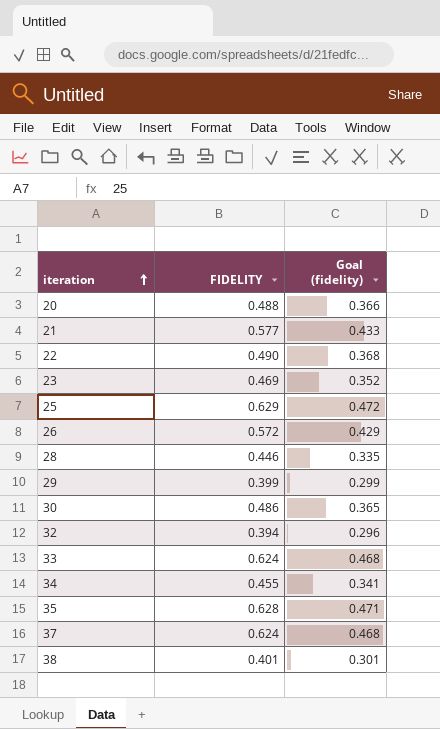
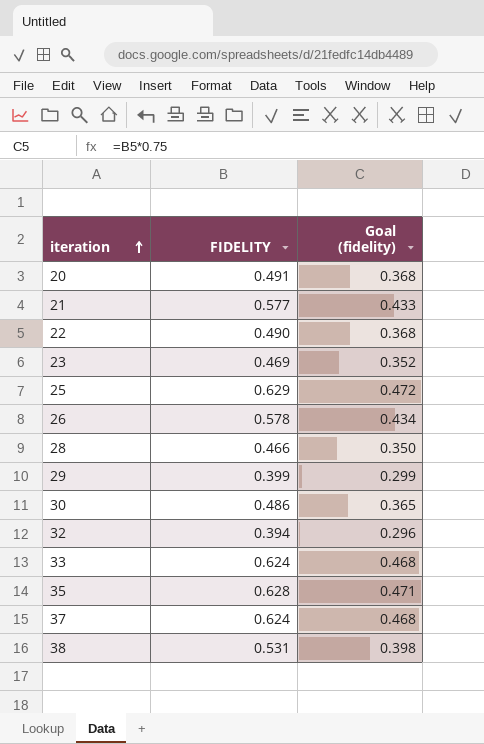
row 34: 0.455 | 0.341 -> none
20 | FIDELITY: 0.488 -> 0.491
20 | Goal (fidelity): 0.366 -> 0.368
26 | FIDELITY: 0.572 -> 0.578
26 | Goal (fidelity): 0.429 -> 0.434
28 | FIDELITY: 0.446 -> 0.466
28 | Goal (fidelity): 0.335 -> 0.350
38 | FIDELITY: 0.401 -> 0.531
38 | Goal (fidelity): 0.301 -> 0.398

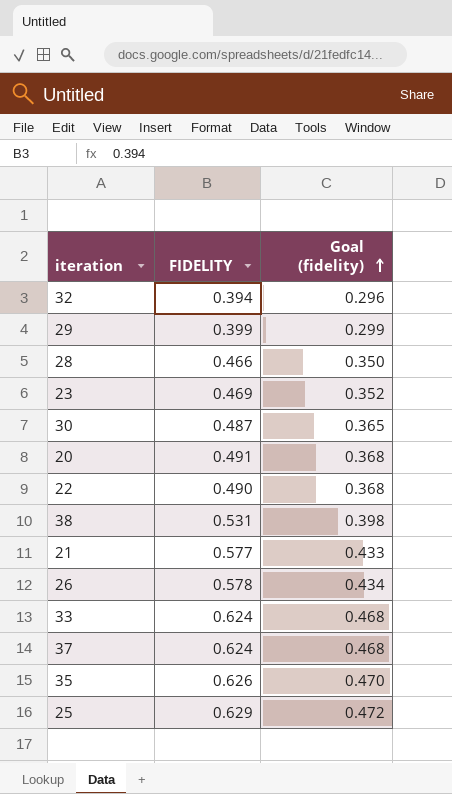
row order: iteration ascending -> Goal (fidelity) ascending
30 | FIDELITY: 0.486 -> 0.487
35 | FIDELITY: 0.628 -> 0.626
35 | Goal (fidelity): 0.471 -> 0.470

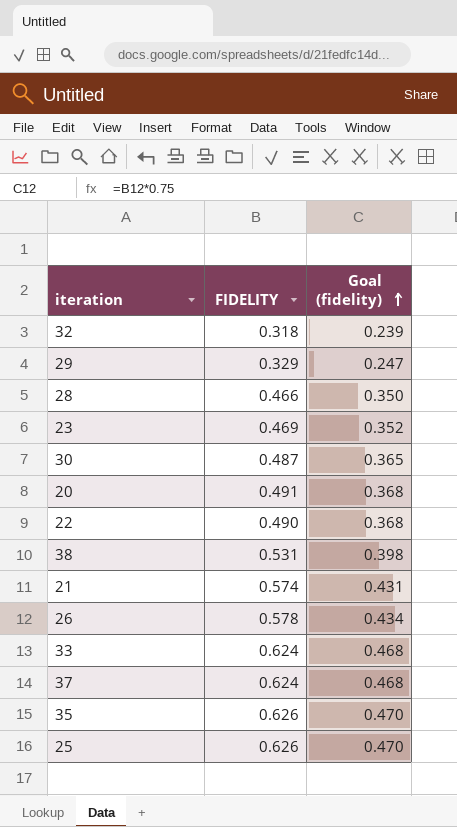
32 | FIDELITY: 0.394 -> 0.318
32 | Goal (fidelity): 0.296 -> 0.239
29 | FIDELITY: 0.399 -> 0.329
29 | Goal (fidelity): 0.299 -> 0.247
21 | FIDELITY: 0.577 -> 0.574
21 | Goal (fidelity): 0.433 -> 0.431
25 | FIDELITY: 0.629 -> 0.626
25 | Goal (fidelity): 0.472 -> 0.470

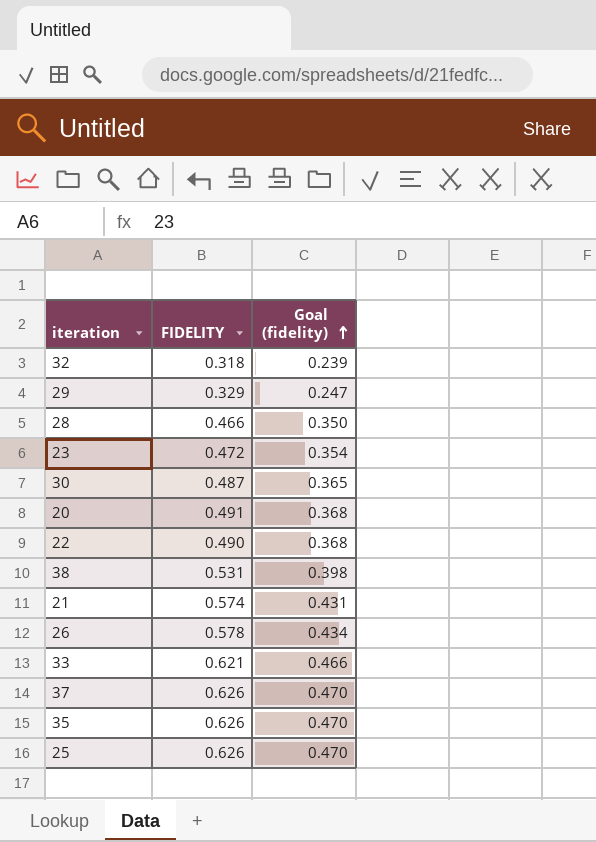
23 | FIDELITY: 0.469 -> 0.472
23 | Goal (fidelity): 0.352 -> 0.354
33 | FIDELITY: 0.624 -> 0.621
33 | Goal (fidelity): 0.468 -> 0.466
37 | FIDELITY: 0.624 -> 0.626
37 | Goal (fidelity): 0.468 -> 0.470

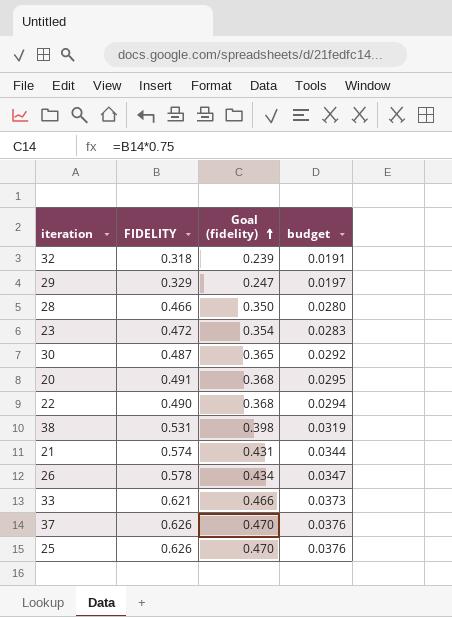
column budget | formula: none -> [FIDELITY] * 0.06
row 35: 0.626 | 0.470 -> none

